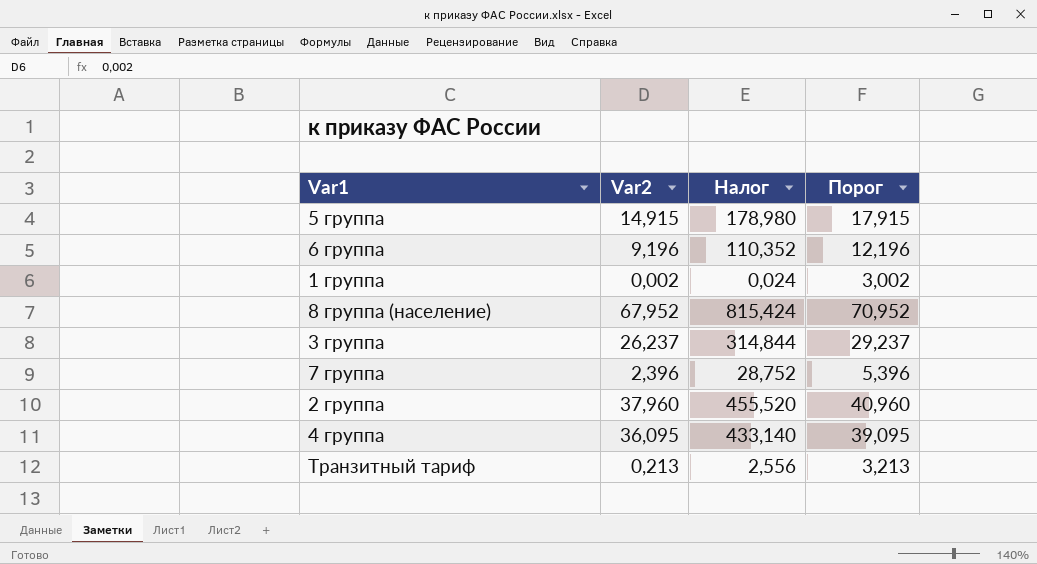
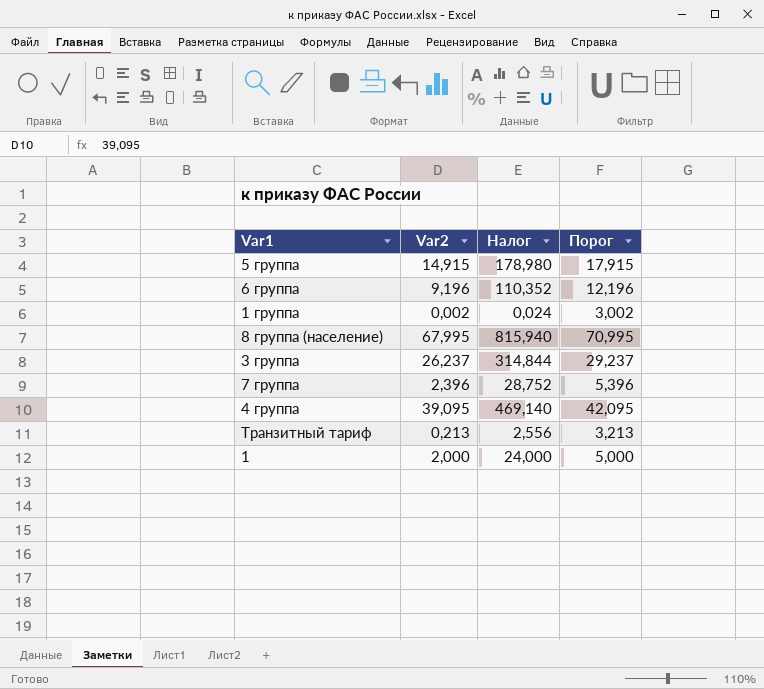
row 2 группа: 37,960 | 455,520 | 40,960 -> none
8 группа (население) | Var2: 67,952 -> 67,995
8 группа (население) | Налог: 815,424 -> 815,940
8 группа (население) | Порог: 70,952 -> 70,995
4 группа | Var2: 36,095 -> 39,095
4 группа | Налог: 433,140 -> 469,140
4 группа | Порог: 39,095 -> 42,095
row 1: none -> 2,000 | 24,000 | 5,000

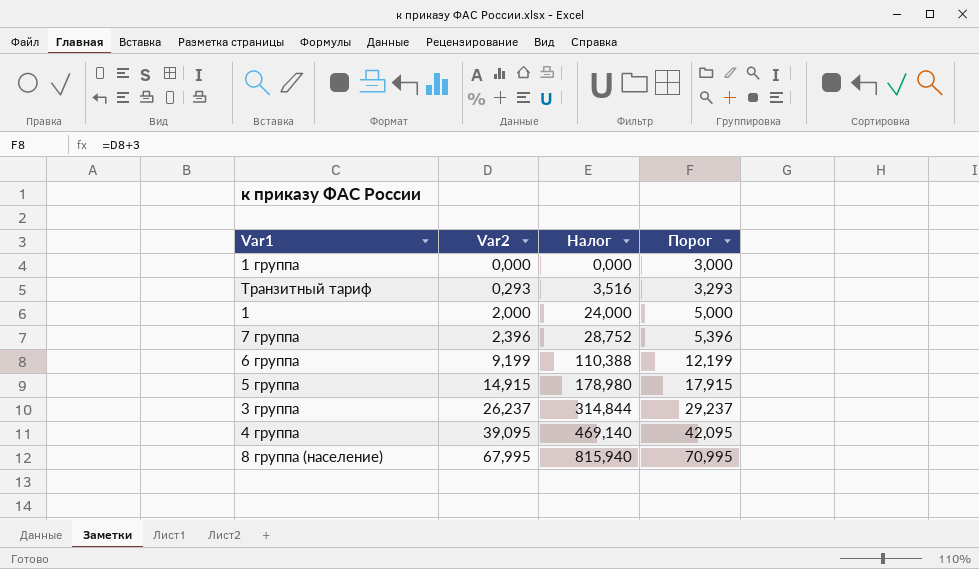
row order: none -> Var2 ascending
1 группа | Var2: 0,002 -> 0,000
1 группа | Налог: 0,024 -> 0,000
1 группа | Порог: 3,002 -> 3,000
Транзитный тариф | Var2: 0,213 -> 0,293
Транзитный тариф | Налог: 2,556 -> 3,516
Транзитный тариф | Порог: 3,213 -> 3,293
6 группа | Var2: 9,196 -> 9,199
6 группа | Налог: 110,352 -> 110,388
6 группа | Порог: 12,196 -> 12,199

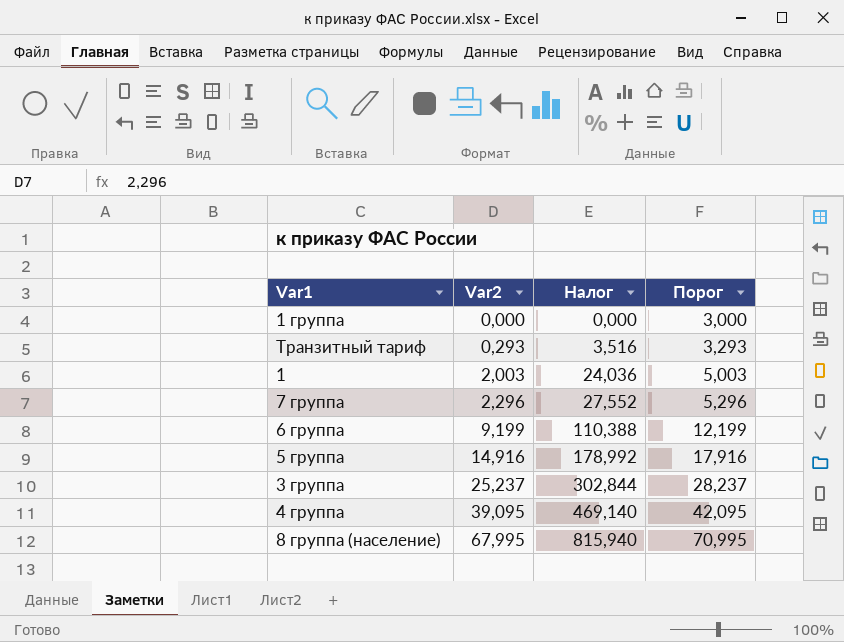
1 | Var2: 2,000 -> 2,003
1 | Налог: 24,000 -> 24,036
1 | Порог: 5,000 -> 5,003
7 группа | Var2: 2,396 -> 2,296
7 группа | Налог: 28,752 -> 27,552
7 группа | Порог: 5,396 -> 5,296
5 группа | Var2: 14,915 -> 14,916
5 группа | Налог: 178,980 -> 178,992
5 группа | Порог: 17,915 -> 17,916
3 группа | Var2: 26,237 -> 25,237
3 группа | Налог: 314,844 -> 302,844
3 группа | Порог: 29,237 -> 28,237

